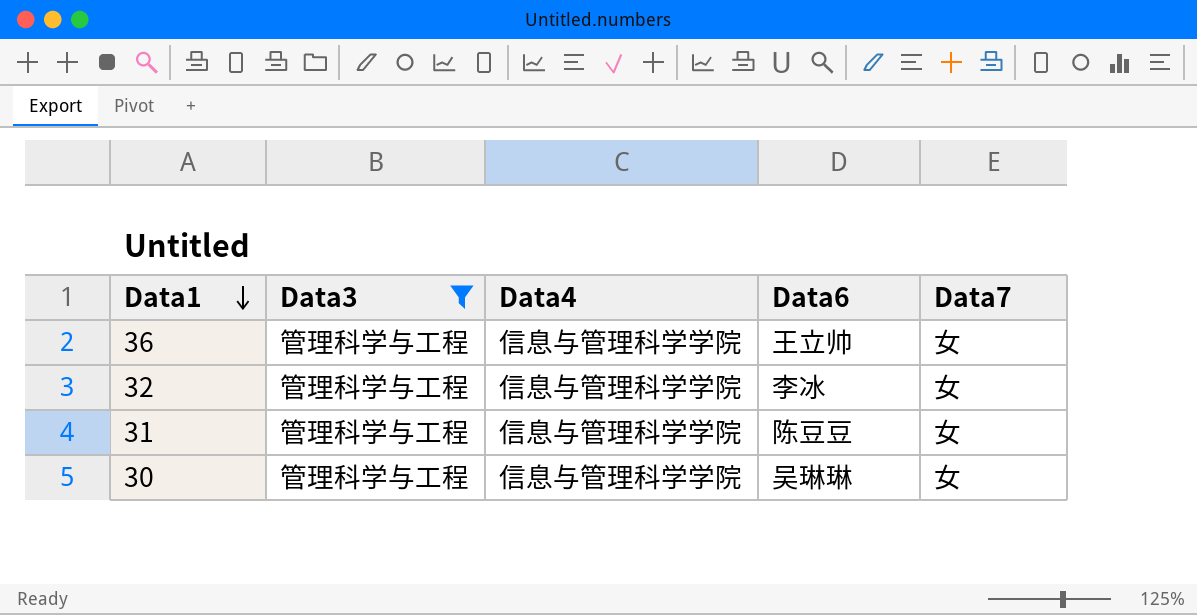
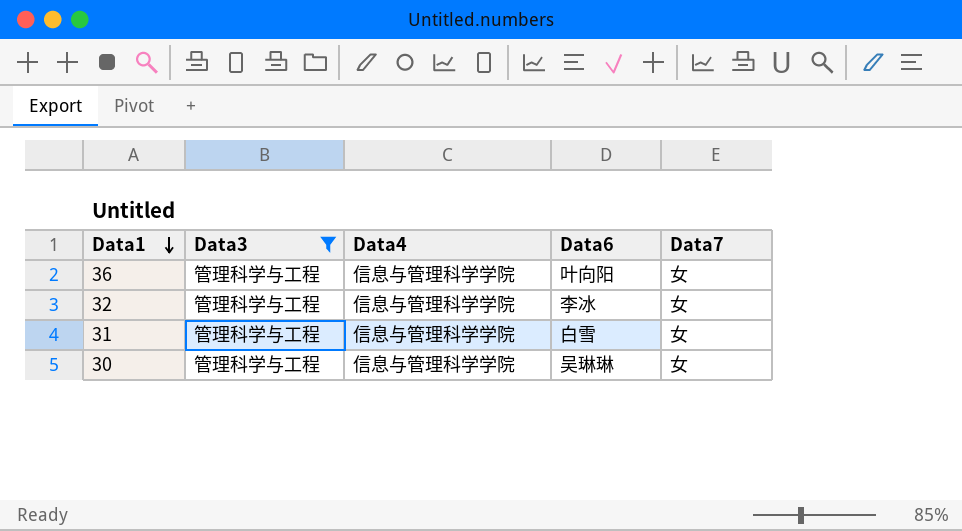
36 | Data6: 王立帅 -> 叶向阳
31 | Data6: 陈豆豆 -> 白雪

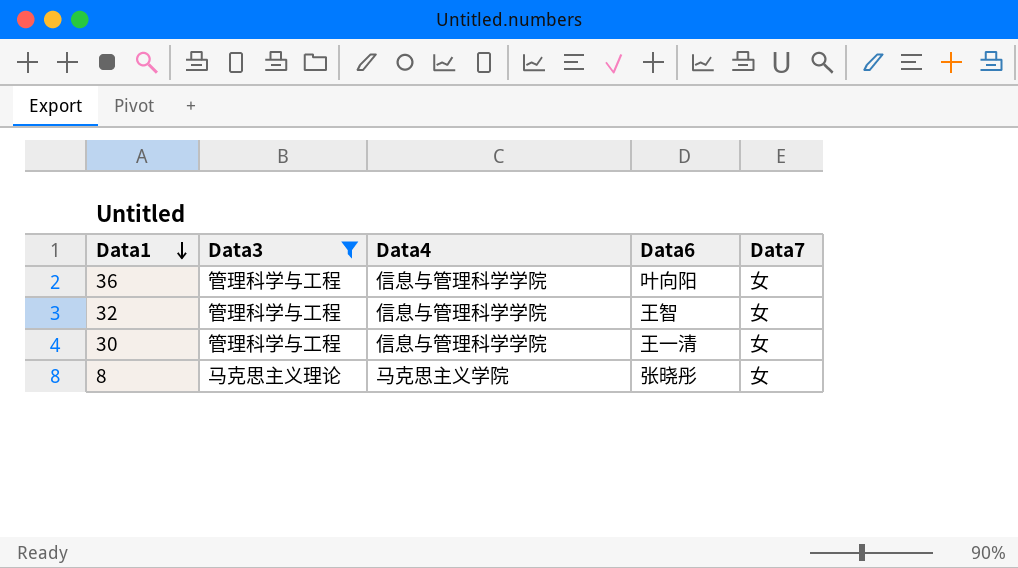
row 31: 管理科学与工程 | 信息与管理科学学院 | 白雪 | 女 -> none
32 | Data6: 李冰 -> 王智
30 | Data6: 吴琳琳 -> 王一清
row 8: none -> 马克思主义理论 | 马克思主义学院 | 张晓彤 | 女

